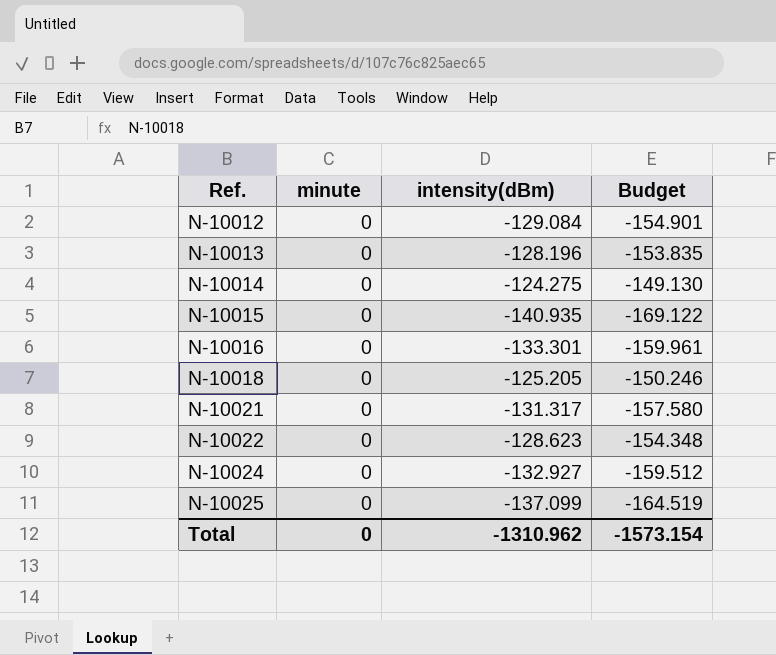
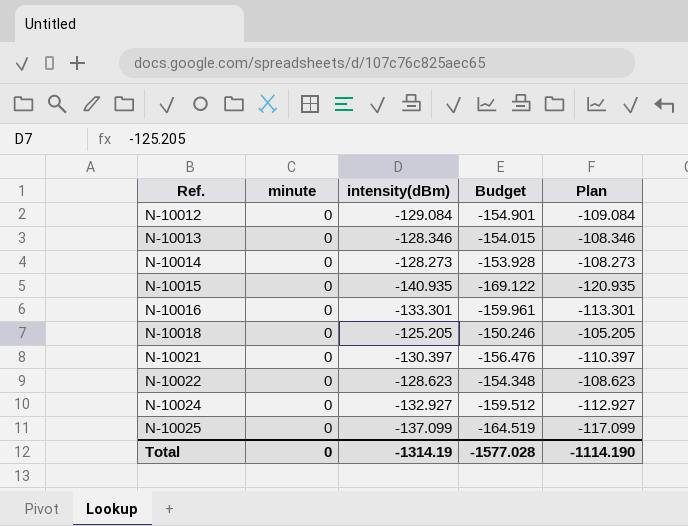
column Plan | formula: none -> [intensity(dBm)] + 20
N-10013 | intensity(dBm): -128.196 -> -128.346
N-10013 | Budget: -153.835 -> -154.015
N-10014 | intensity(dBm): -124.275 -> -128.273
N-10014 | Budget: -149.130 -> -153.928
N-10021 | intensity(dBm): -131.317 -> -130.397
N-10021 | Budget: -157.580 -> -156.476
Total | intensity(dBm): -1310.962 -> -1314.19
Total | Budget: -1573.154 -> -1577.028

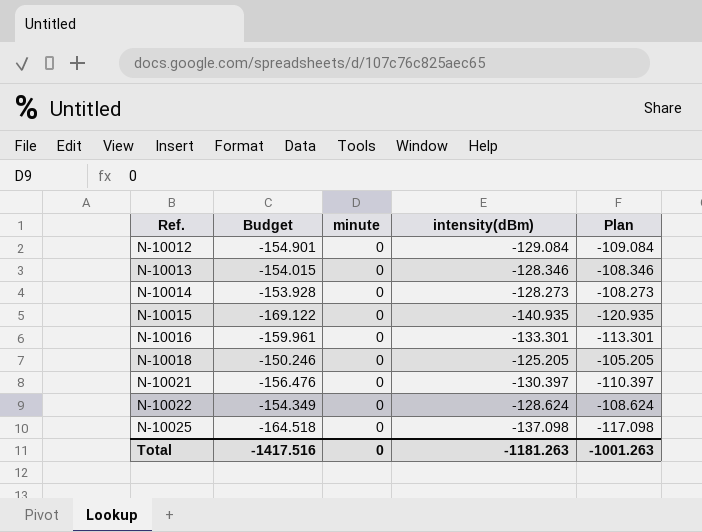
column Budget | position: 4 -> 2
row N-10024: 0 | -132.927 | -159.512 | -112.927 -> none
N-10022 | Budget: -154.348 -> -154.349
N-10022 | intensity(dBm): -128.623 -> -128.624
N-10022 | Plan: -108.623 -> -108.624
N-10025 | Budget: -164.519 -> -164.518
N-10025 | intensity(dBm): -137.099 -> -137.098
N-10025 | Plan: -117.099 -> -117.098
Total | Budget: -1577.028 -> -1417.516
Total | intensity(dBm): -1314.19 -> -1181.263
Total | Plan: -1114.190 -> -1001.263

